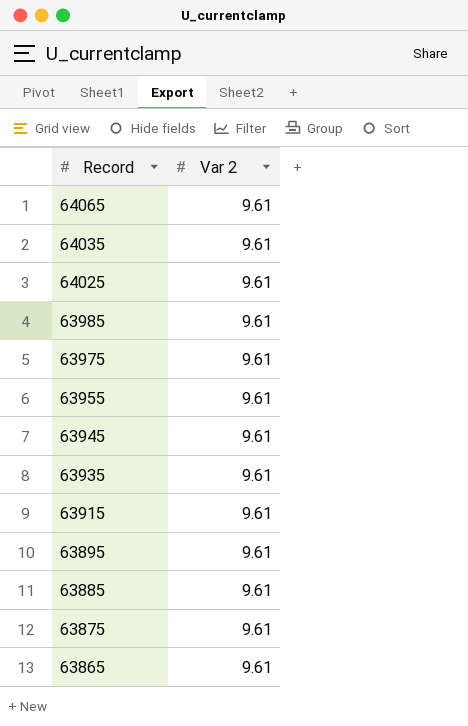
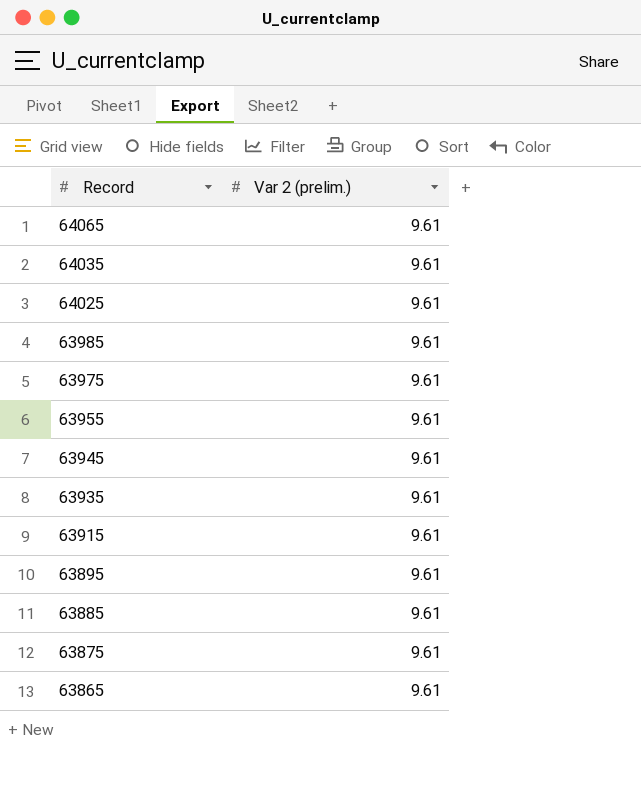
column name: Var 2 -> Var 2 (prelim.)

